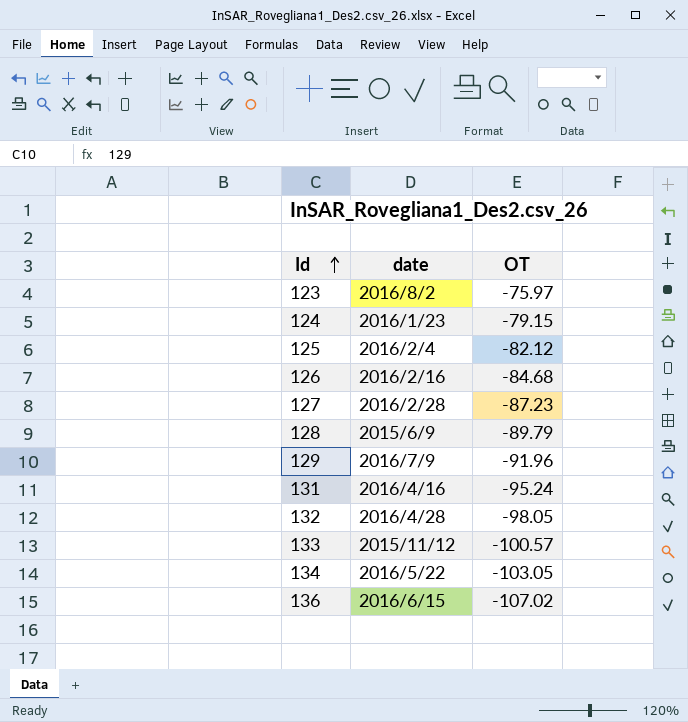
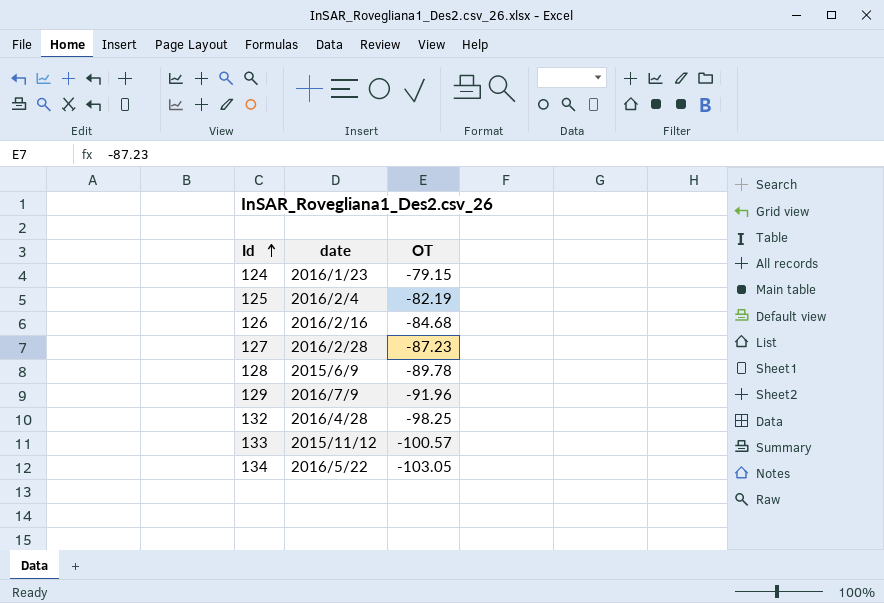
row 123: 2016/8/2 | -75.97 -> none
row 131: 2016/4/16 | -95.24 -> none
row 136: 2016/6/15 | -107.02 -> none
125 | OT: -82.12 -> -82.19
128 | OT: -89.79 -> -89.78
132 | OT: -98.05 -> -98.25

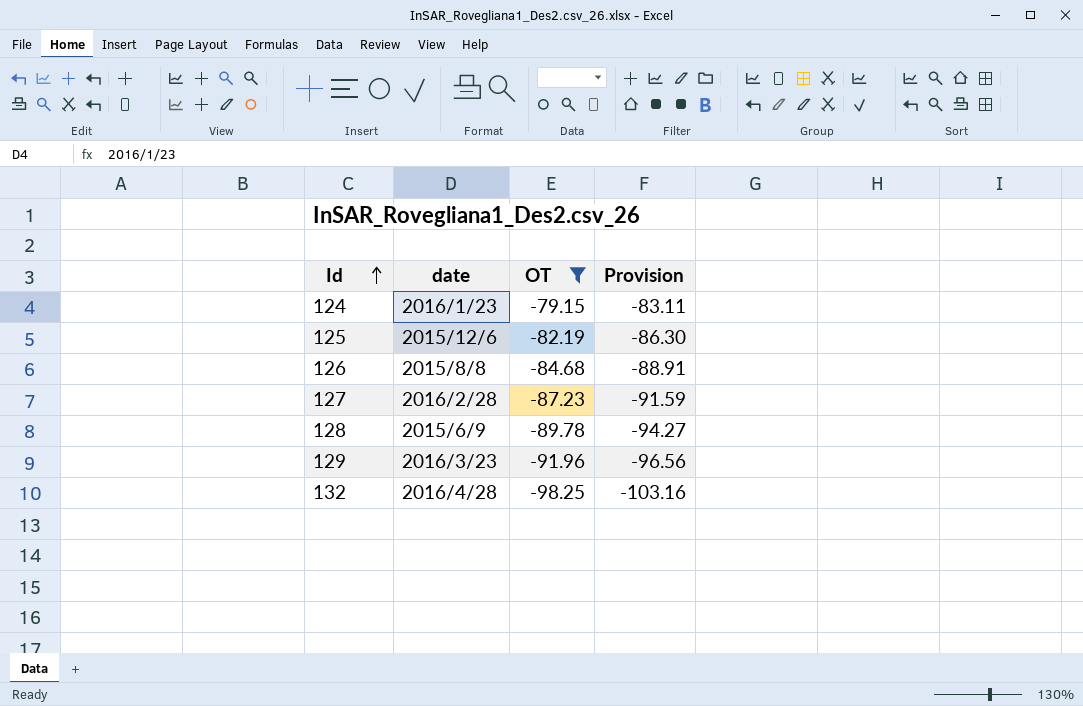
filter: none -> OT >= -98.25
column Provision | formula: none -> [OT] * 1.05
125 | date: 2016/2/4 -> 2015/12/6
126 | date: 2016/2/16 -> 2015/8/8
129 | date: 2016/7/9 -> 2016/3/23

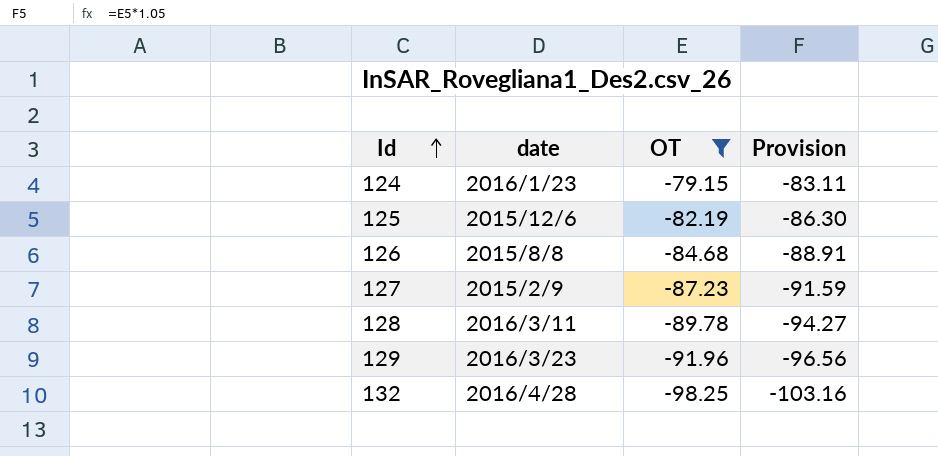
127 | date: 2016/2/28 -> 2015/2/9
128 | date: 2015/6/9 -> 2016/3/11

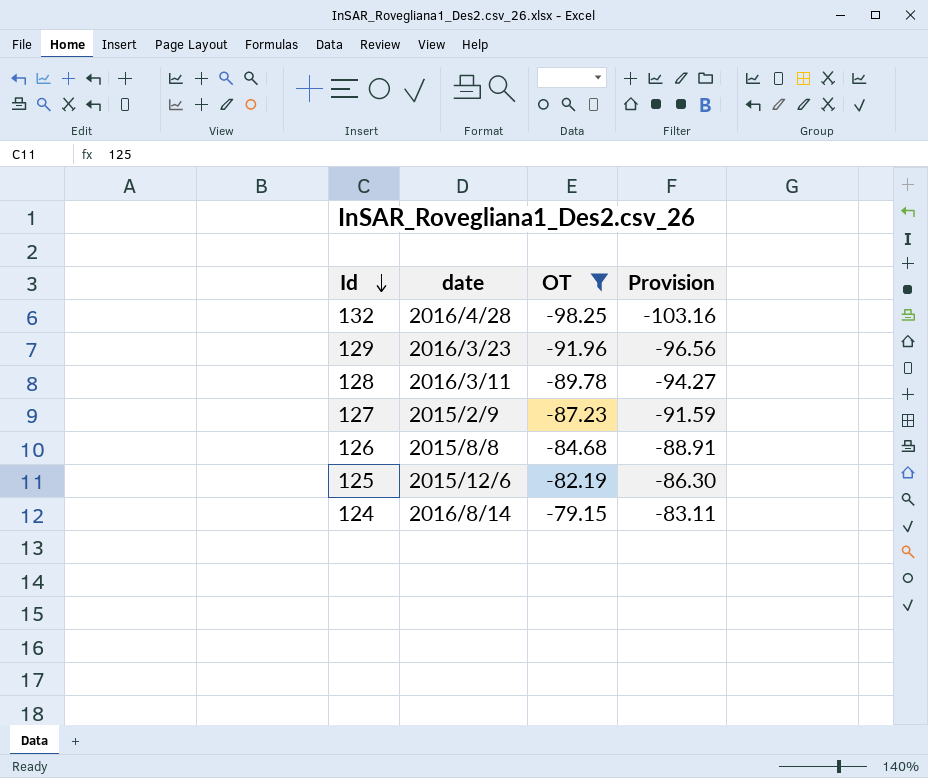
row order: Id ascending -> Id descending
124 | date: 2016/1/23 -> 2016/8/14

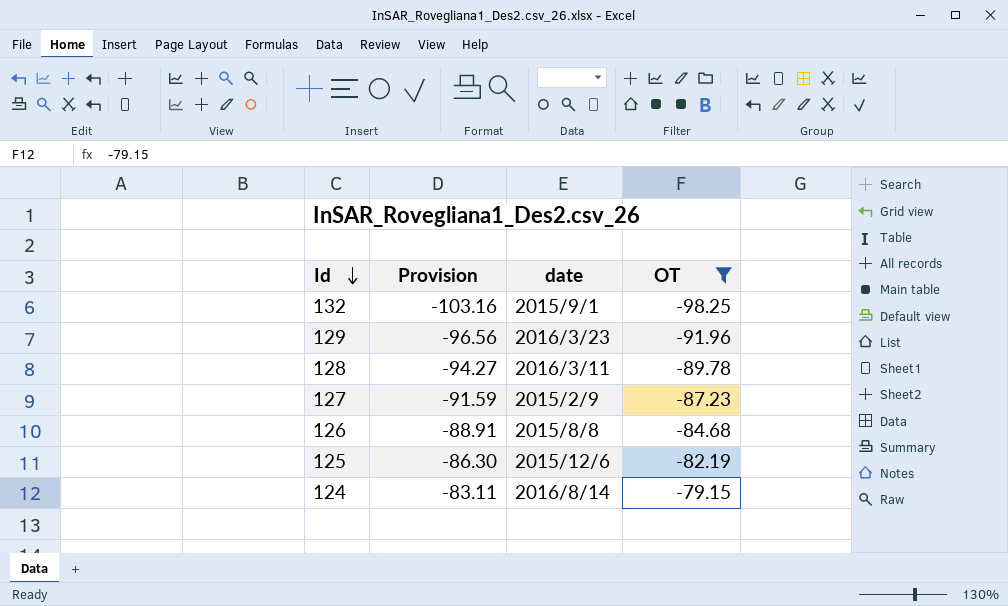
column Provision | position: 4 -> 2
132 | date: 2016/4/28 -> 2015/9/1

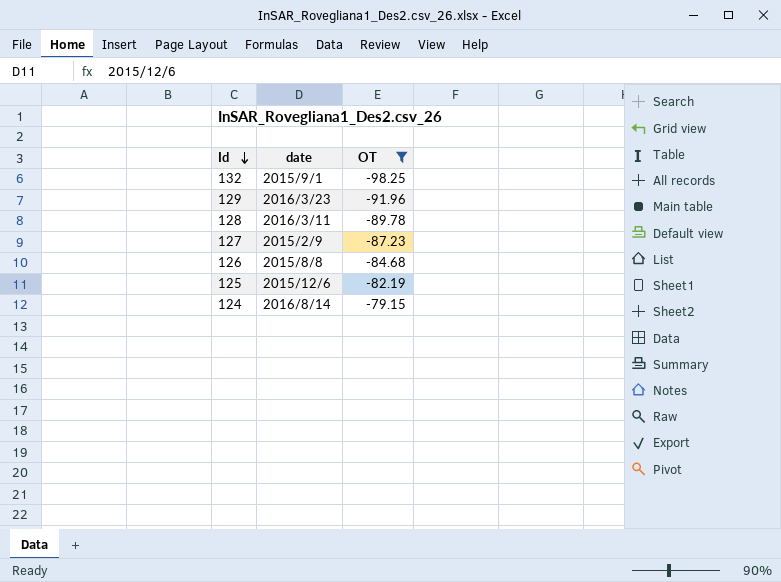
column Provision | formula: [OT] * 1.05 -> none

